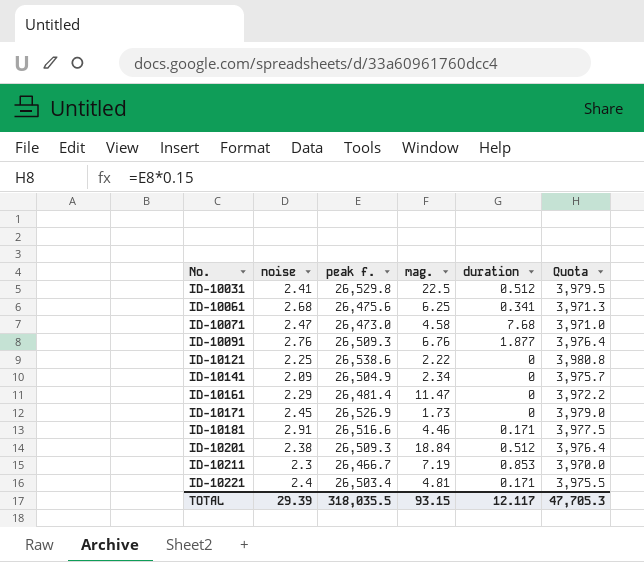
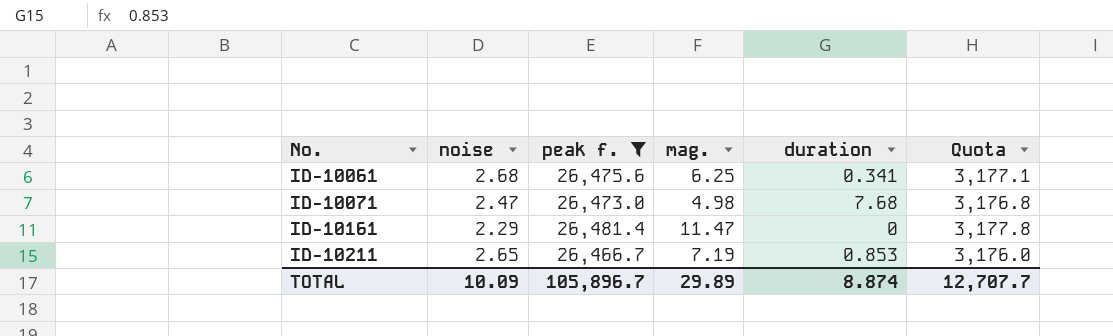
filter: none -> peak f. <= 26,481.4
column Quota | formula: [peak f.] * 0.15 -> [peak f.] * 0.12
ID-10071 | mag.: 4.58 -> 4.98
ID-10211 | noise: 2.3 -> 2.65
TOTAL | noise: 29.39 -> 10.09
TOTAL | peak f.: 318,035.5 -> 105,896.7
TOTAL | mag.: 93.15 -> 29.89
TOTAL | duration: 12.117 -> 8.874
TOTAL | Quota: 47,705.3 -> 12,707.7

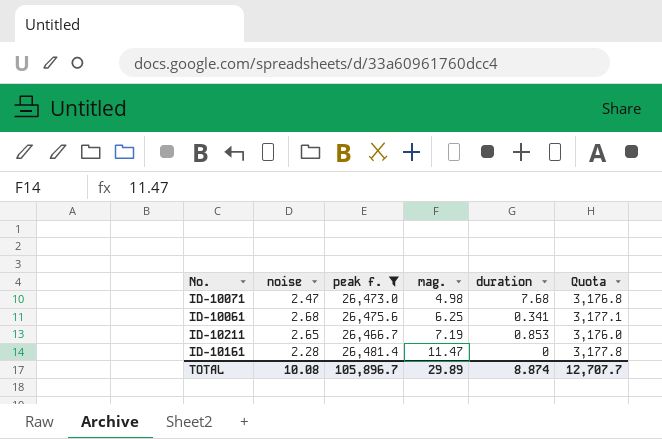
row order: No. ascending -> mag. ascending
ID-10161 | noise: 2.29 -> 2.28
TOTAL | noise: 10.09 -> 10.08

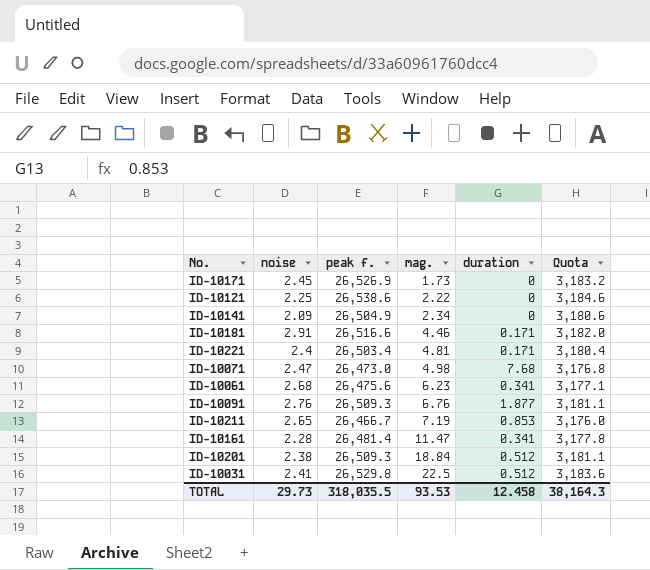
filter: peak f. <= 26,481.4 -> none
ID-10061 | mag.: 6.25 -> 6.23
ID-10161 | duration: 0 -> 0.341
TOTAL | noise: 10.08 -> 29.73
TOTAL | peak f.: 105,896.7 -> 318,035.5
TOTAL | mag.: 29.89 -> 93.53
TOTAL | duration: 8.874 -> 12.458
TOTAL | Quota: 12,707.7 -> 38,164.3

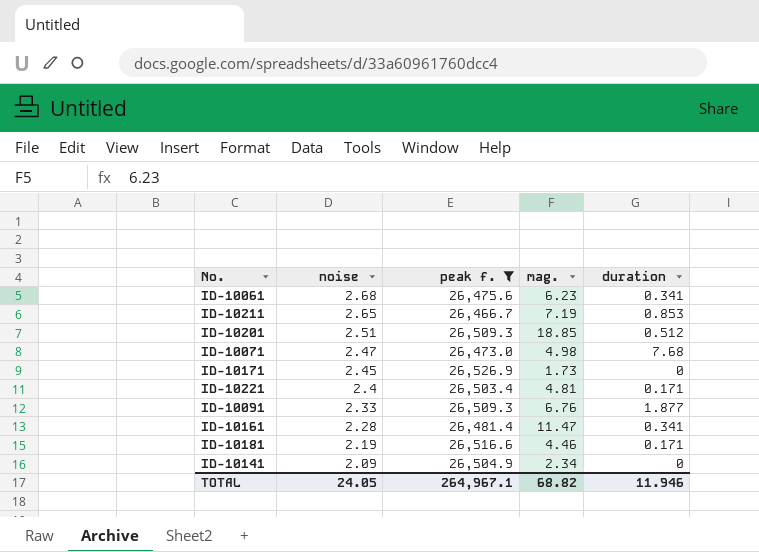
filter: none -> peak f. <= 26,526.9
row order: mag. ascending -> noise descending
column Quota | formula: [peak f.] * 0.12 -> none
ID-10201 | noise: 2.38 -> 2.51
ID-10201 | mag.: 18.84 -> 18.85
ID-10091 | noise: 2.76 -> 2.33
ID-10181 | noise: 2.91 -> 2.19
TOTAL | noise: 29.73 -> 24.05
TOTAL | peak f.: 318,035.5 -> 264,967.1
TOTAL | mag.: 93.53 -> 68.82
TOTAL | duration: 12.458 -> 11.946

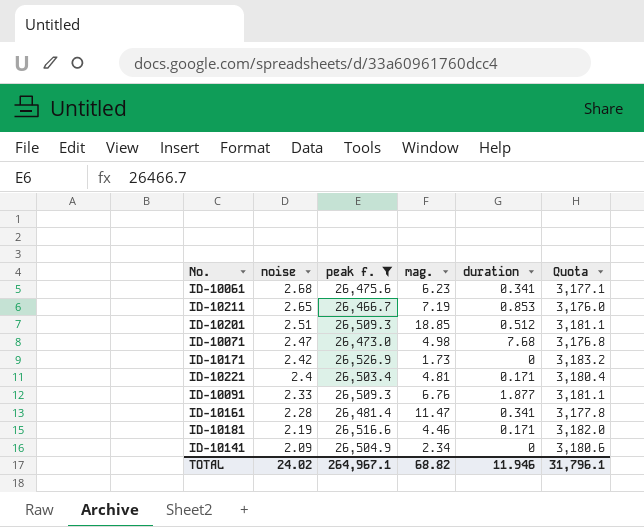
column Quota | formula: none -> [peak f.] * 0.12
ID-10171 | noise: 2.45 -> 2.42
TOTAL | noise: 24.05 -> 24.02

